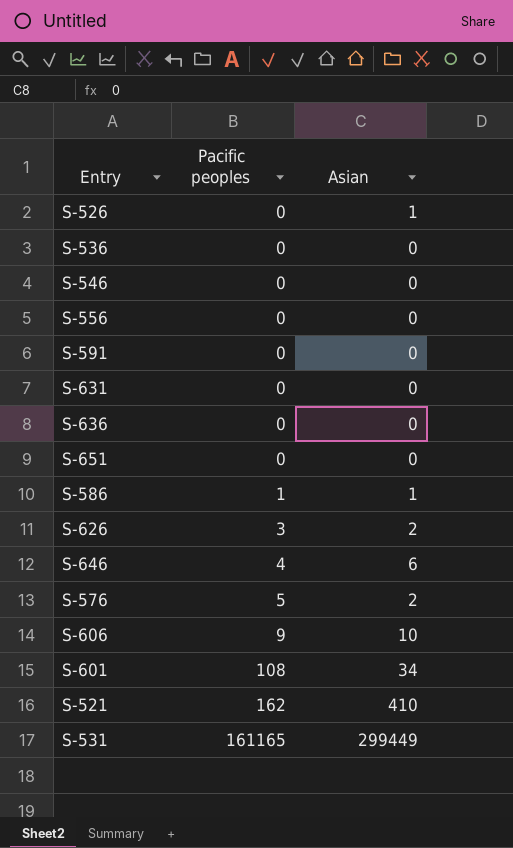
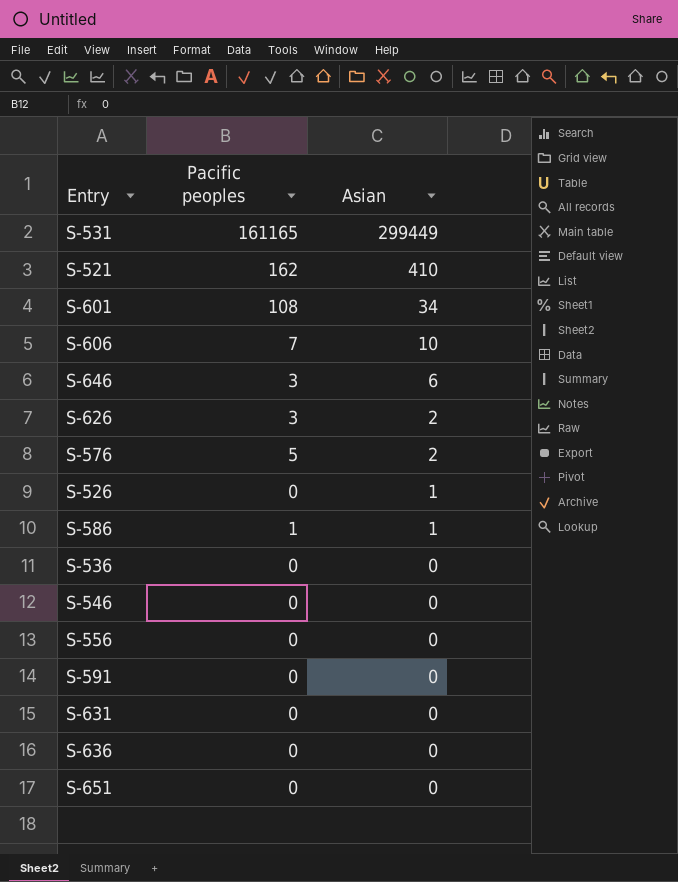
row order: Pacific peoples ascending -> Asian descending
S-606 | Pacific peoples: 9 -> 7
S-646 | Pacific peoples: 4 -> 3

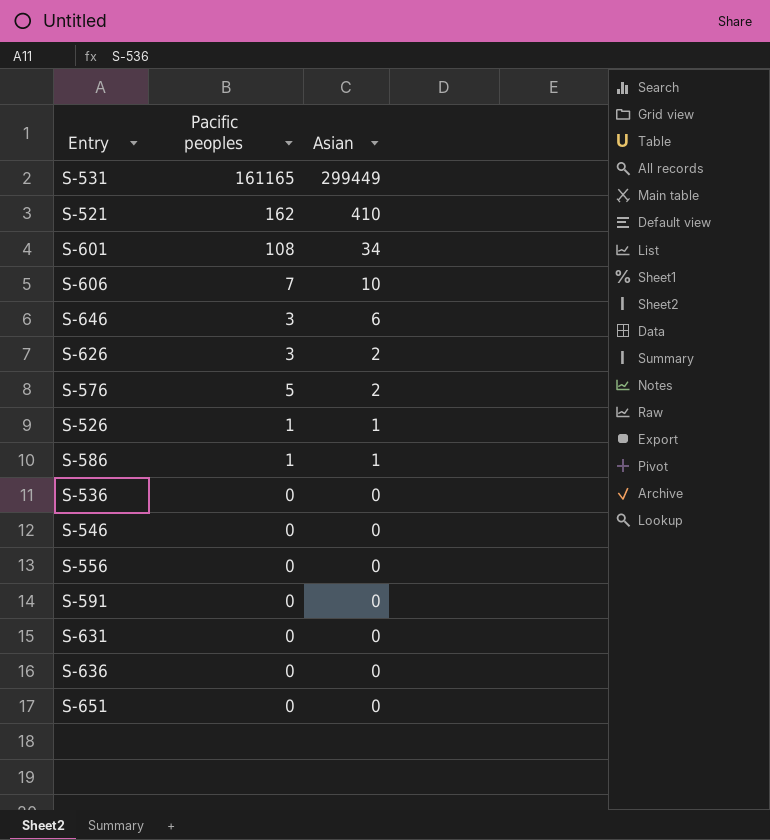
S-526 | Pacific peoples: 0 -> 1

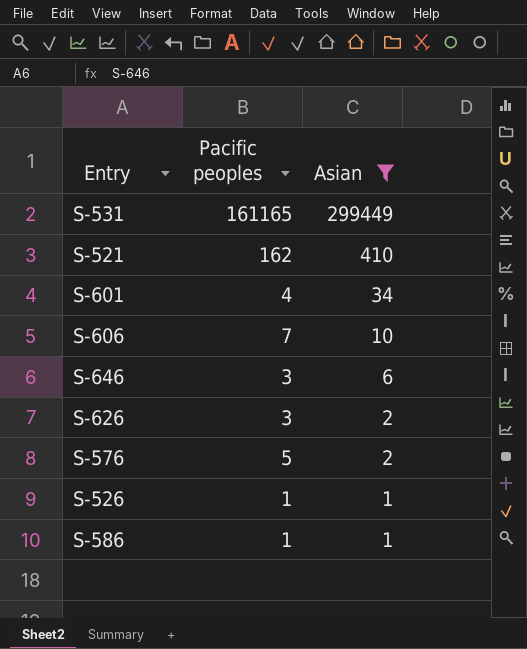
filter: none -> Asian != 0
S-601 | Pacific peoples: 108 -> 4

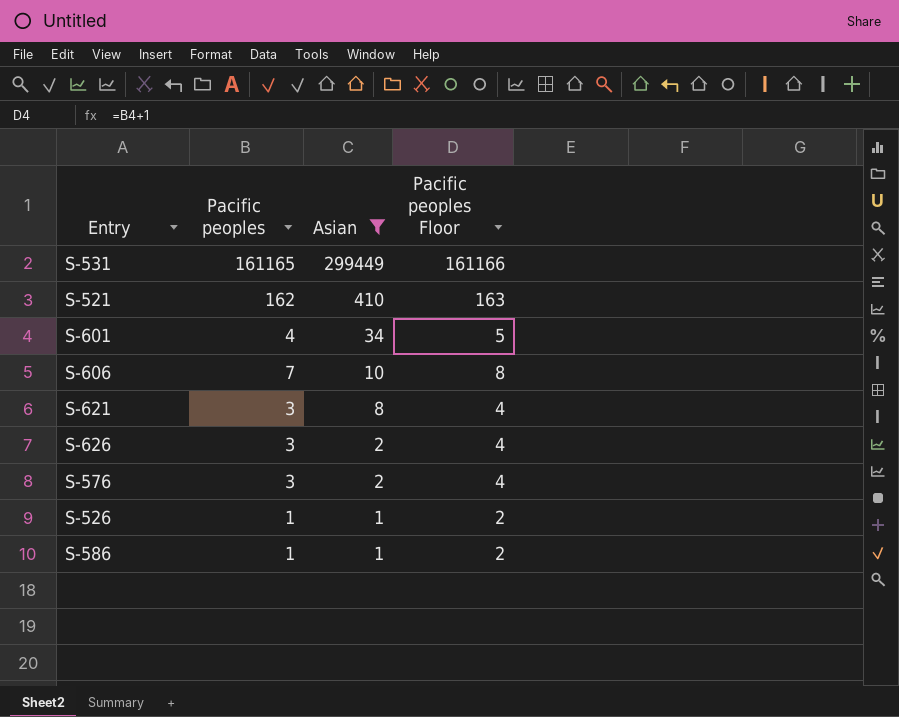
column Pacific peoples Floor | formula: none -> [Pacific peoples] + 1
row S-646: 3 | 6 -> none
row S-621: none -> 3 | 8 | 4
S-576 | Pacific peoples: 5 -> 3

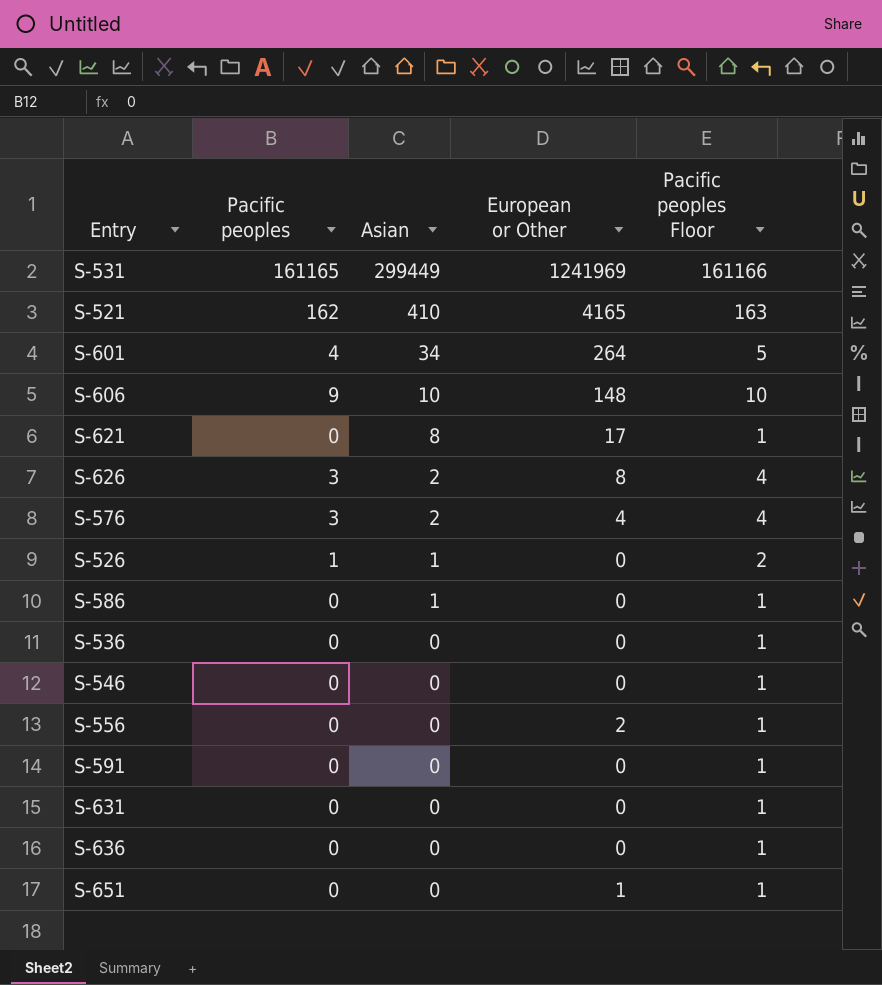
filter: Asian != 0 -> none
column European or Other | position: none -> 4
S-606 | Pacific peoples: 7 -> 9
S-606 | Pacific peoples Floor: 8 -> 10
S-621 | Pacific peoples: 3 -> 0
S-621 | Pacific peoples Floor: 4 -> 1
S-586 | Pacific peoples: 1 -> 0
S-586 | Pacific peoples Floor: 2 -> 1

